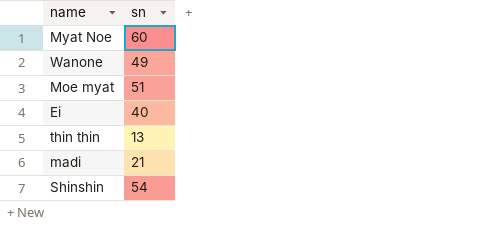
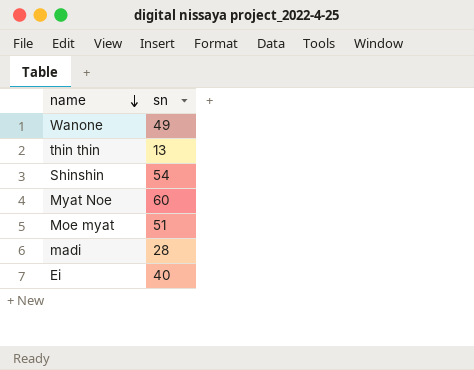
row order: none -> name descending
madi | sn: 21 -> 28

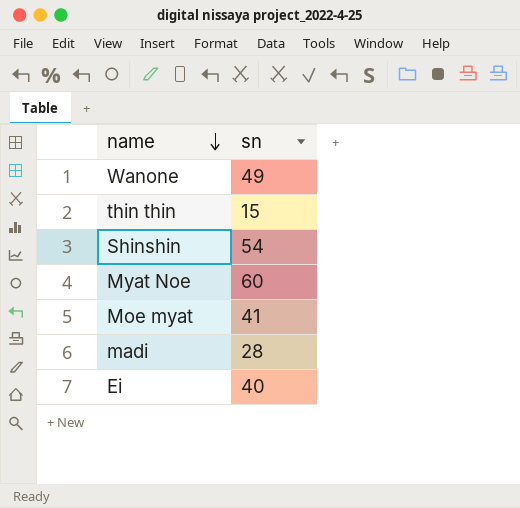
thin thin | sn: 13 -> 15
Moe myat | sn: 51 -> 41

